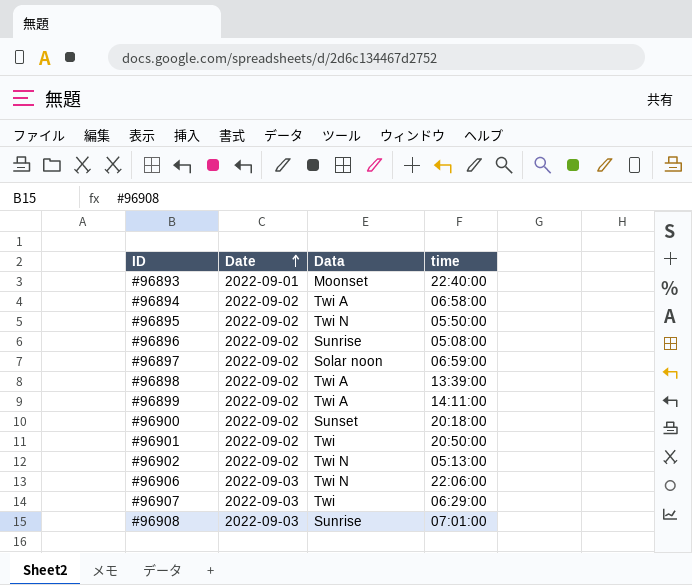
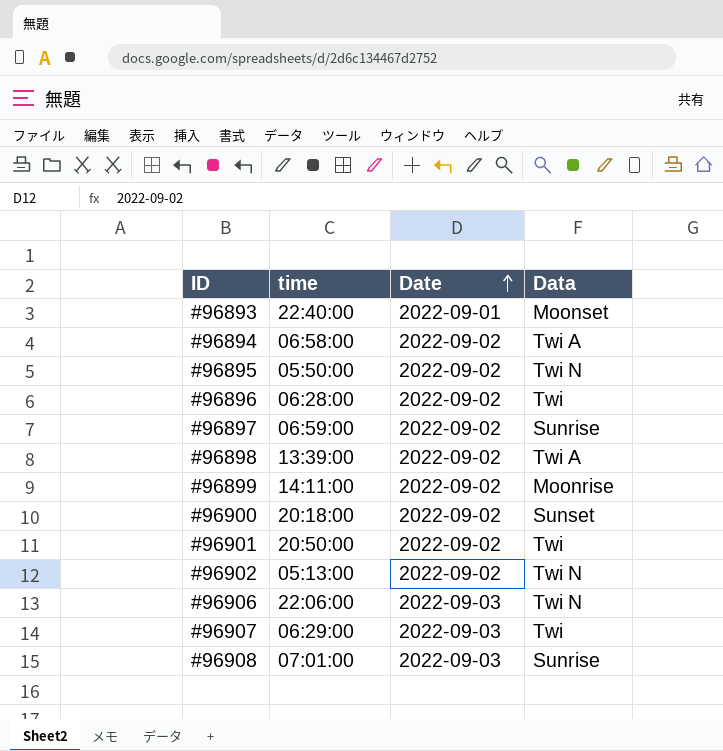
column time | position: 4 -> 2
#96896 | time: 05:08:00 -> 06:28:00
#96896 | Data: Sunrise -> Twi
#96897 | Data: Solar noon -> Sunrise
#96899 | Data: Twi A -> Moonrise

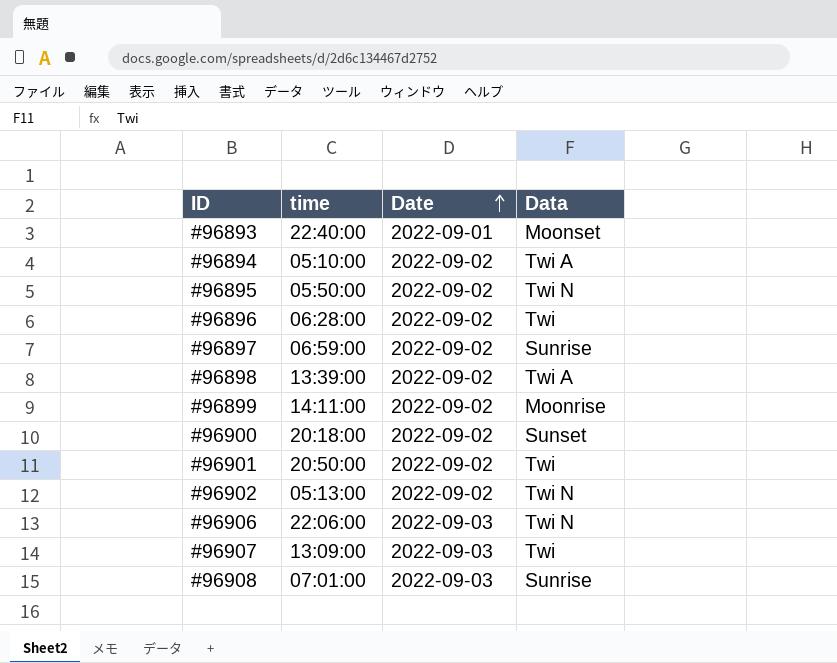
#96894 | time: 06:58:00 -> 05:10:00
#96907 | time: 06:29:00 -> 13:09:00

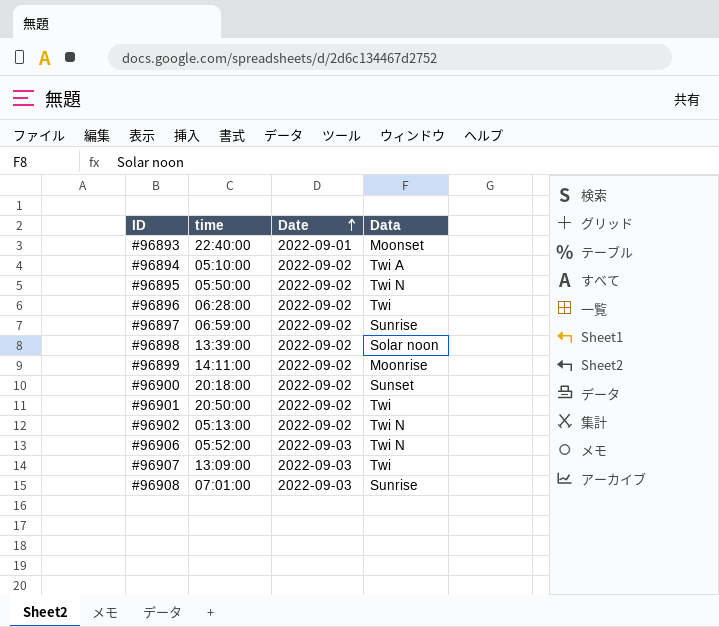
#96898 | Data: Twi A -> Solar noon
#96906 | time: 22:06:00 -> 05:52:00

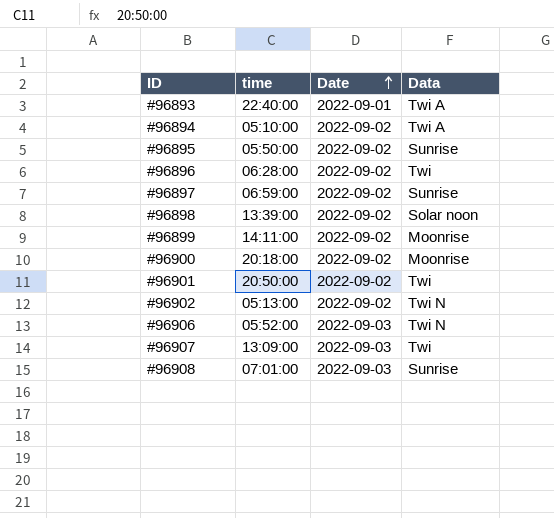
#96893 | Data: Moonset -> Twi A
#96895 | Data: Twi N -> Sunrise
#96900 | Data: Sunset -> Moonrise

